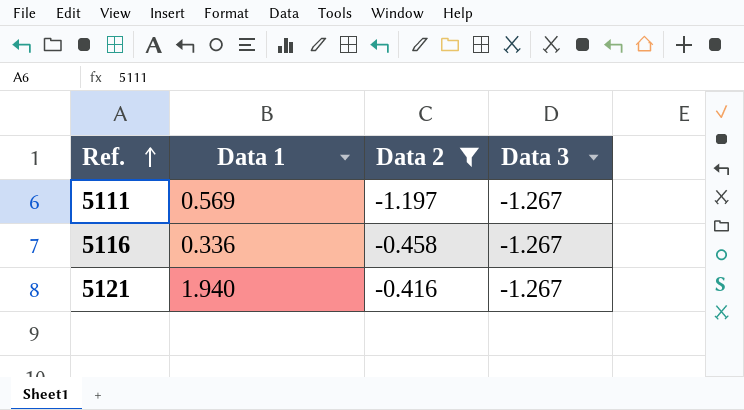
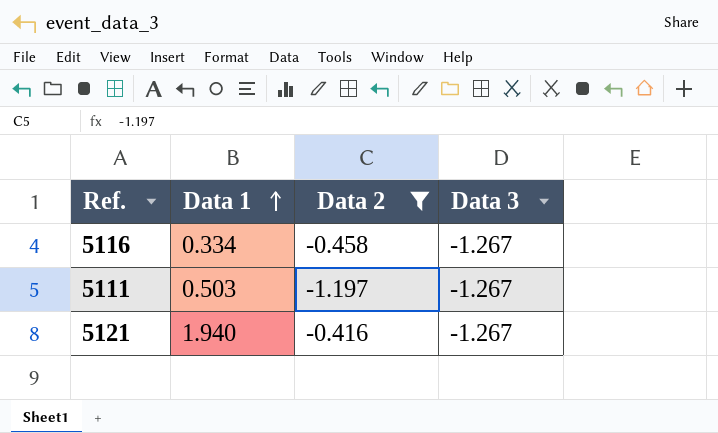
row order: Ref. ascending -> Data 1 ascending
5116 | Data 1: 0.336 -> 0.334
5111 | Data 1: 0.569 -> 0.503

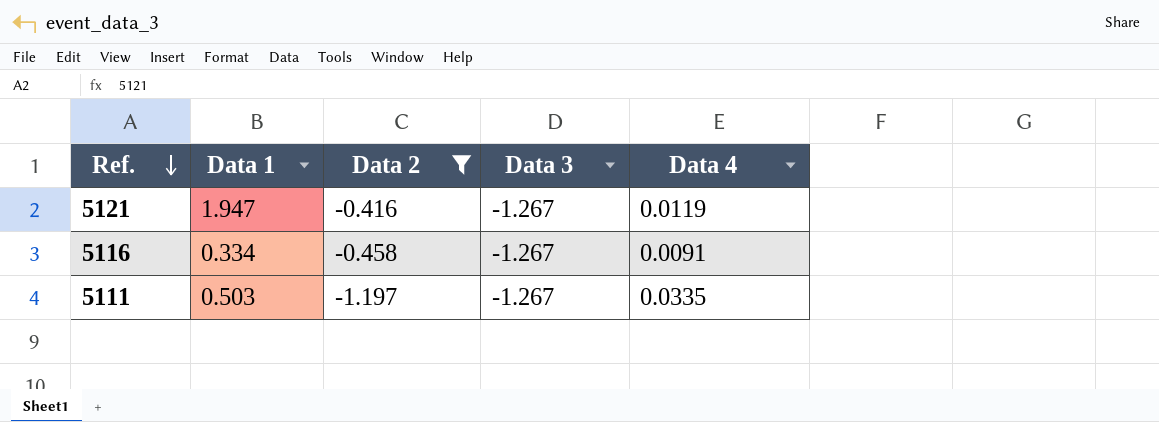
row order: Data 1 ascending -> Ref. descending
column Data 4 | position: none -> 5
5121 | Data 1: 1.940 -> 1.947

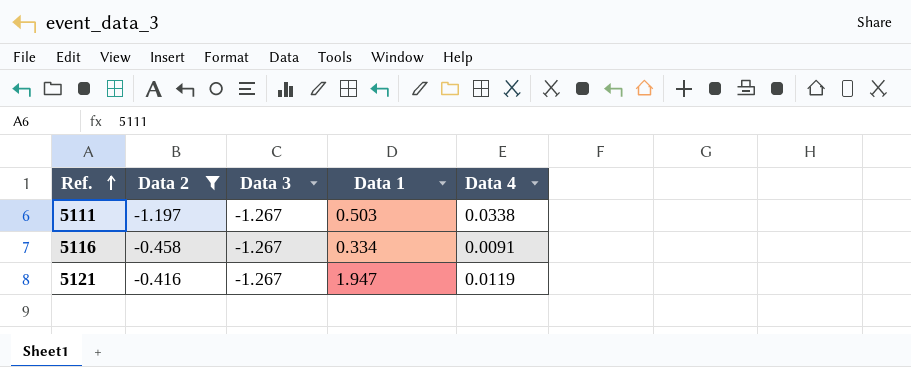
row order: Ref. descending -> Ref. ascending
column Data 1 | position: 2 -> 4
5111 | Data 4: 0.0335 -> 0.0338

